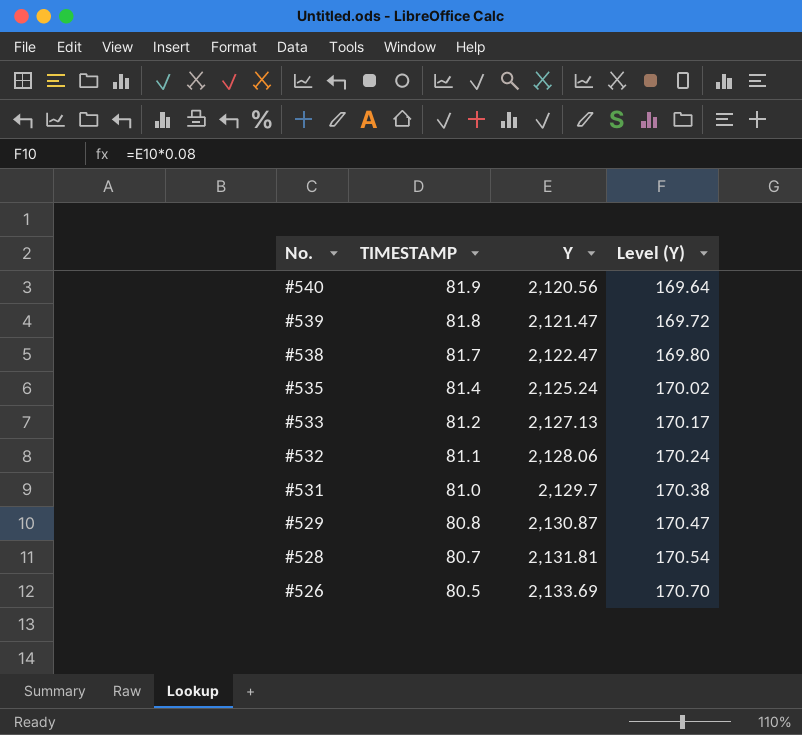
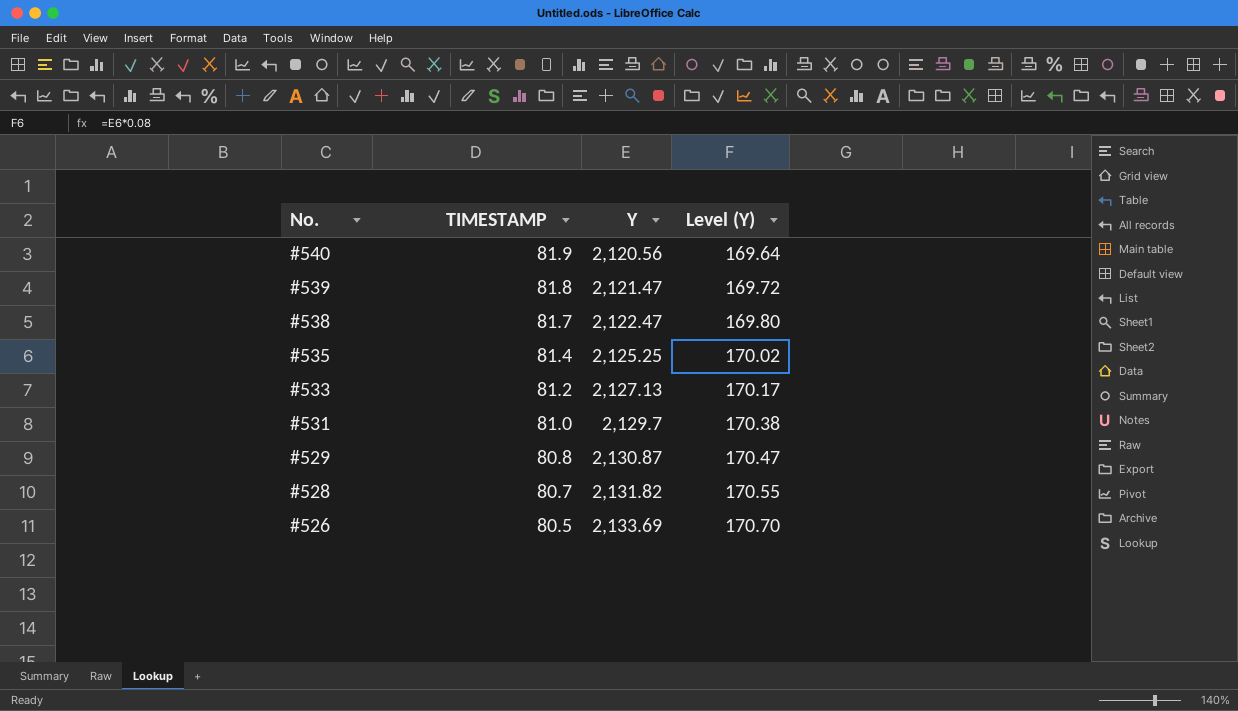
row #532: 81.1 | 2,128.06 | 170.24 -> none
#535 | Y: 2,125.24 -> 2,125.25
#528 | Y: 2,131.81 -> 2,131.82
#528 | Level (Y): 170.54 -> 170.55

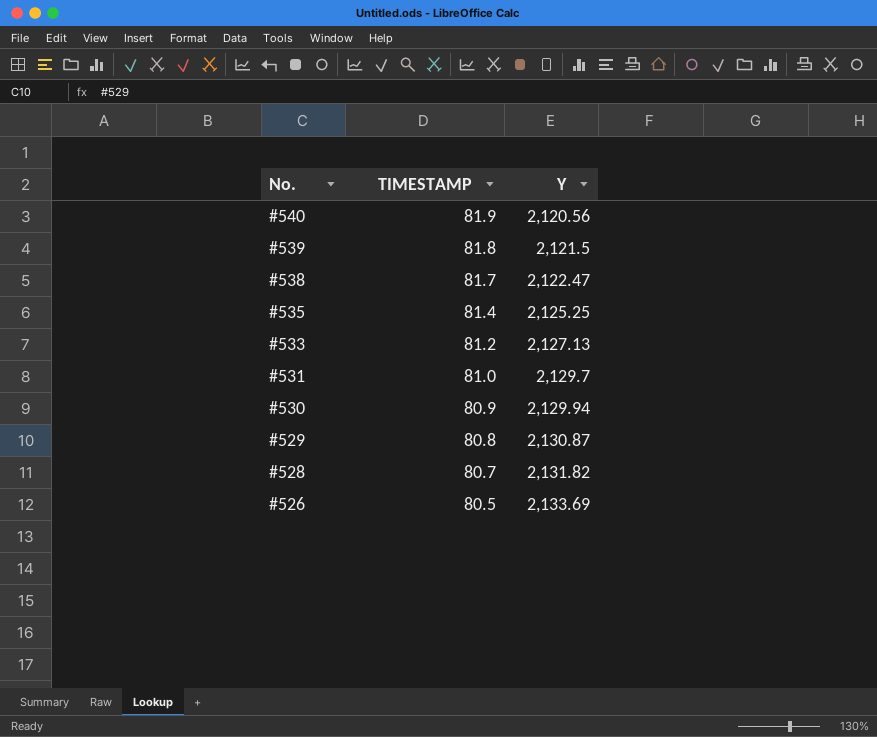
column Level (Y) | formula: [Y] * 0.08 -> none
#539 | Y: 2,121.47 -> 2,121.5
row #530: none -> 80.9 | 2,129.94

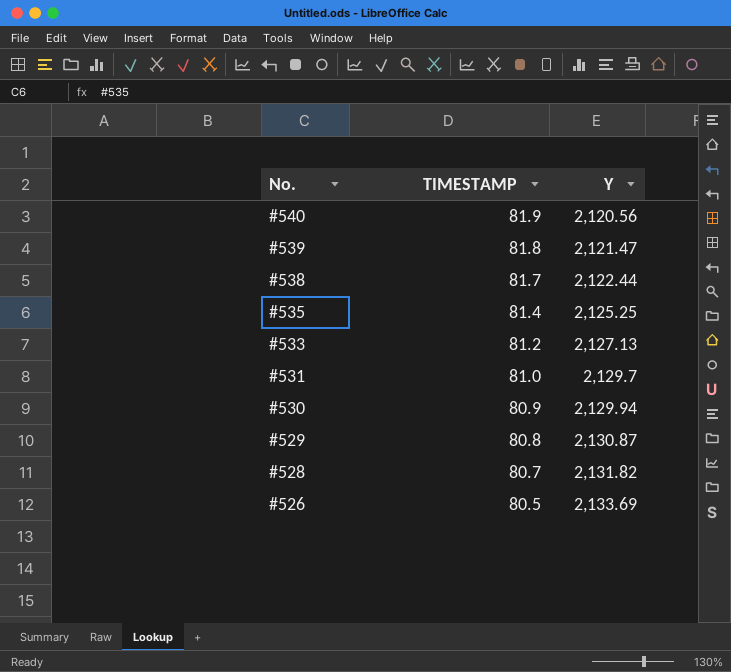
#539 | Y: 2,121.5 -> 2,121.47
#538 | Y: 2,122.47 -> 2,122.44

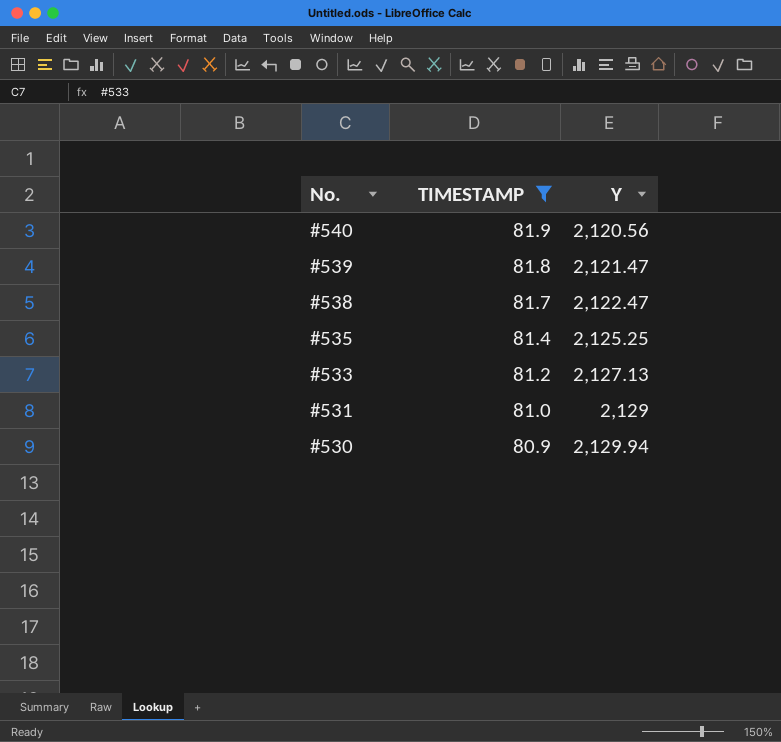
filter: none -> TIMESTAMP >= 80.9
#538 | Y: 2,122.44 -> 2,122.47
#531 | Y: 2,129.7 -> 2,129

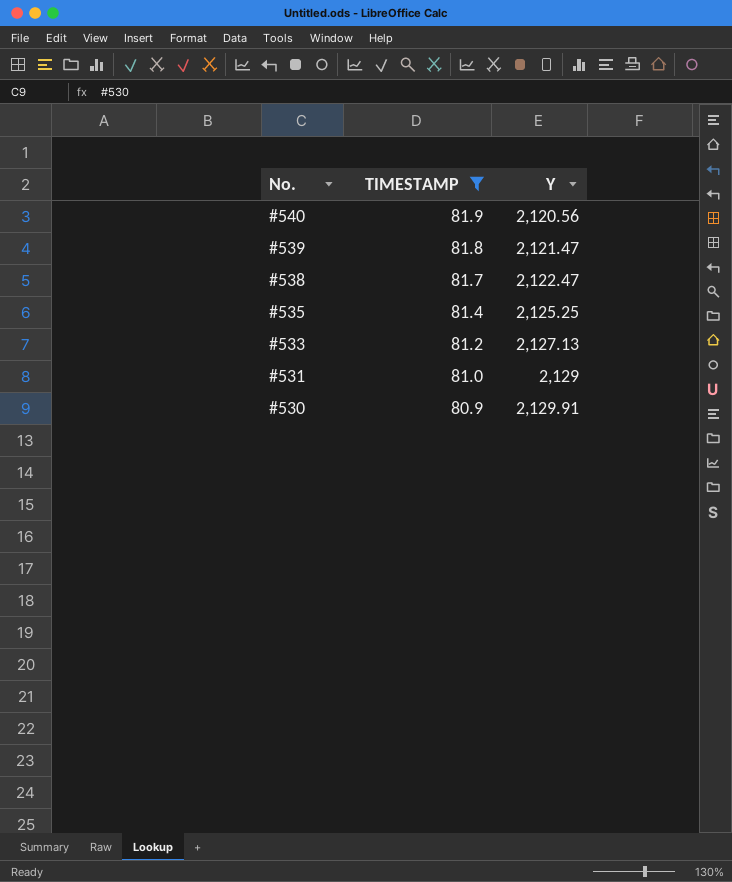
#530 | Y: 2,129.94 -> 2,129.91

